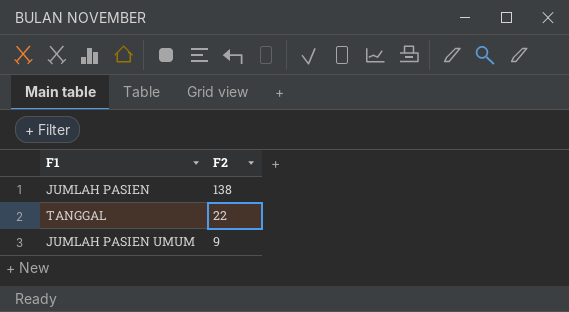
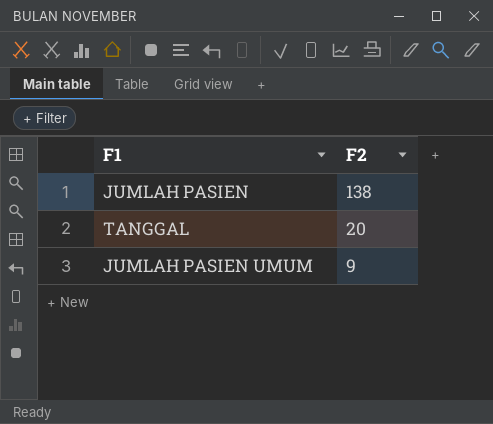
TANGGAL | F2: 22 -> 20

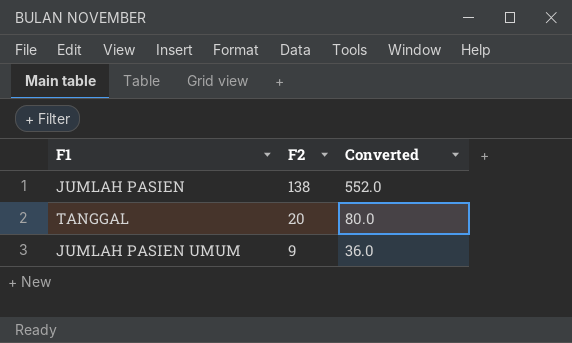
column Converted | formula: none -> [F2] * 4

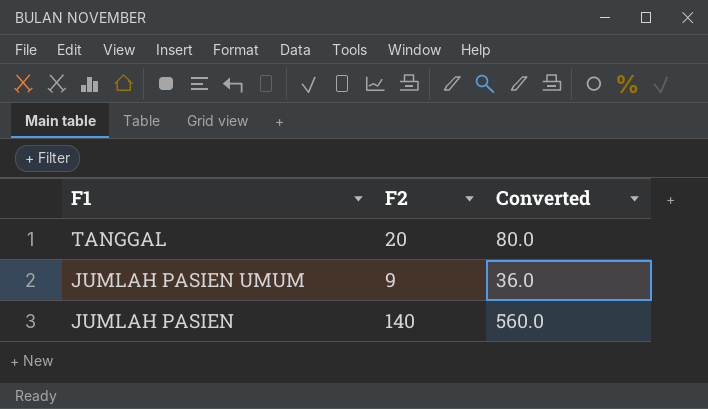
row order: F2 descending -> F1 descending
JUMLAH PASIEN | F2: 138 -> 140
JUMLAH PASIEN | Converted: 552.0 -> 560.0

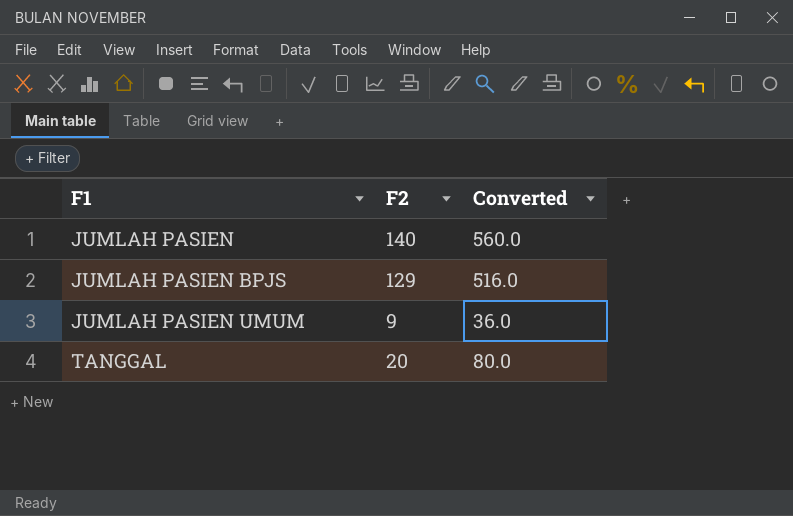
row order: F1 descending -> F1 ascending
row JUMLAH PASIEN BPJS: none -> 129 | 516.0

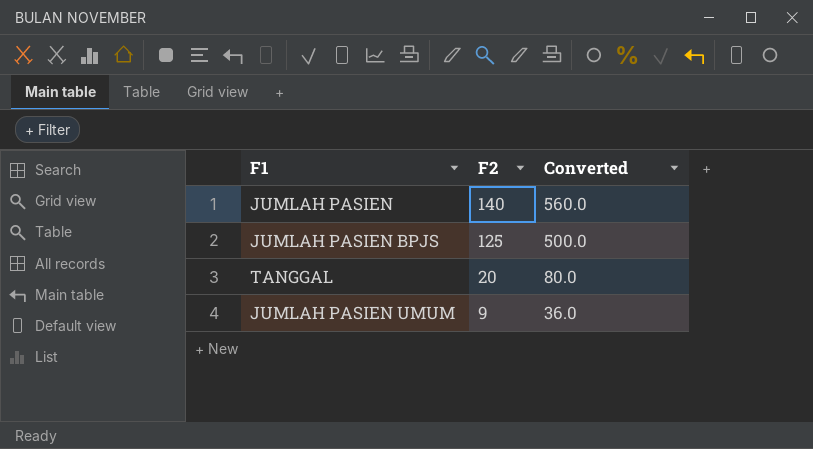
row order: F1 ascending -> F2 descending
JUMLAH PASIEN BPJS | F2: 129 -> 125
JUMLAH PASIEN BPJS | Converted: 516.0 -> 500.0

